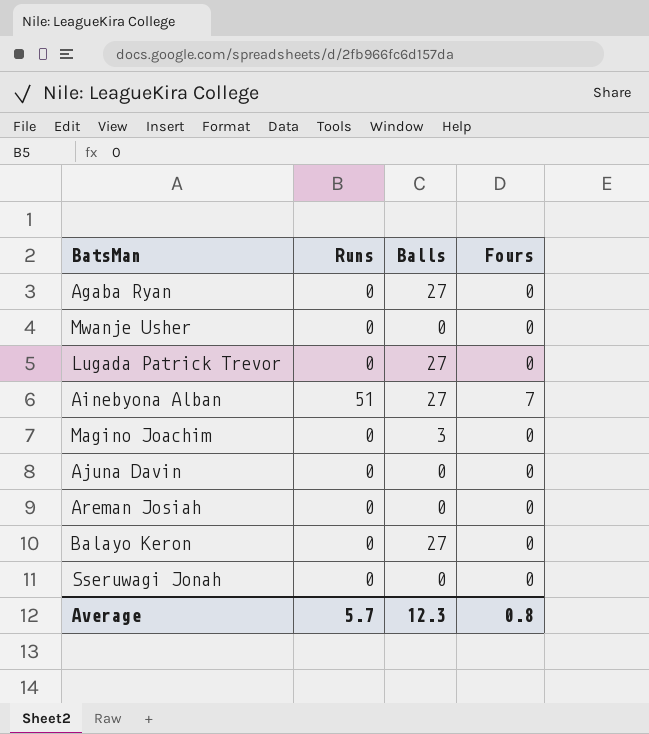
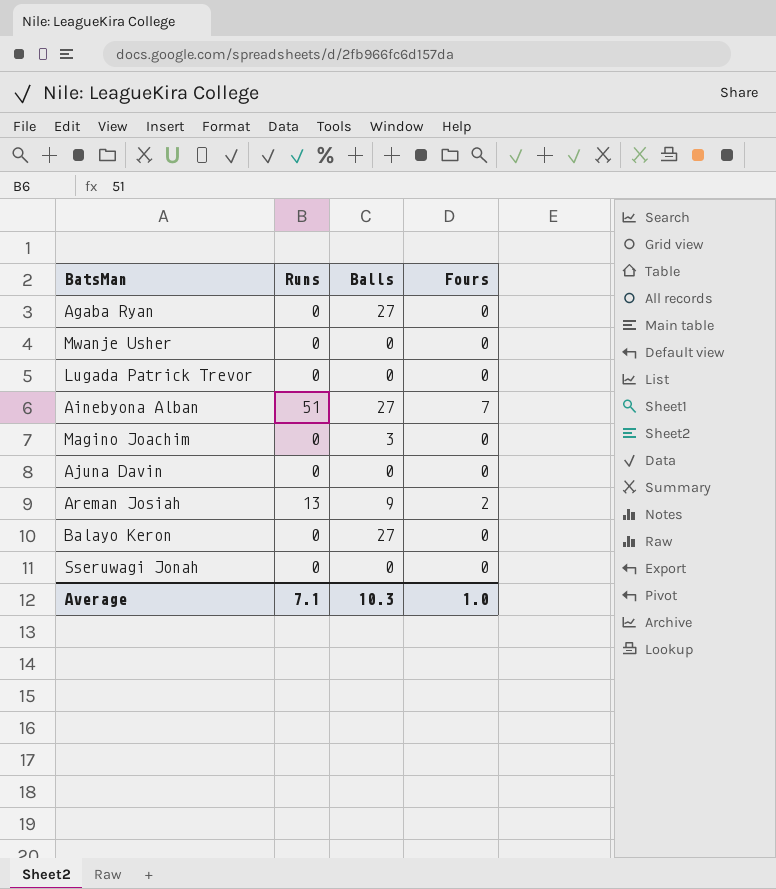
Lugada Patrick Trevor | Balls: 27 -> 0
Areman Josiah | Runs: 0 -> 13
Areman Josiah | Balls: 0 -> 9
Areman Josiah | Fours: 0 -> 2
Average | Runs: 5.7 -> 7.1
Average | Balls: 12.3 -> 10.3
Average | Fours: 0.8 -> 1.0

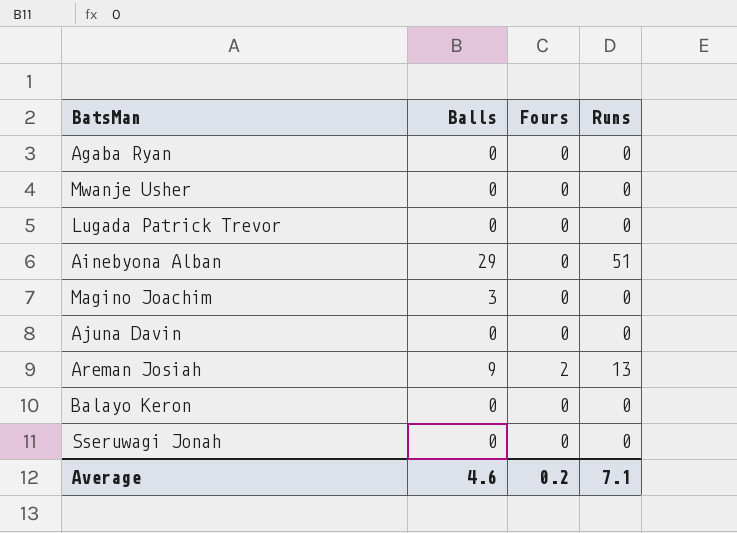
column Runs | position: 2 -> 4
Agaba Ryan | Balls: 27 -> 0
Ainebyona Alban | Balls: 27 -> 29
Ainebyona Alban | Fours: 7 -> 0
Balayo Keron | Balls: 27 -> 0
Average | Balls: 10.3 -> 4.6
Average | Fours: 1.0 -> 0.2

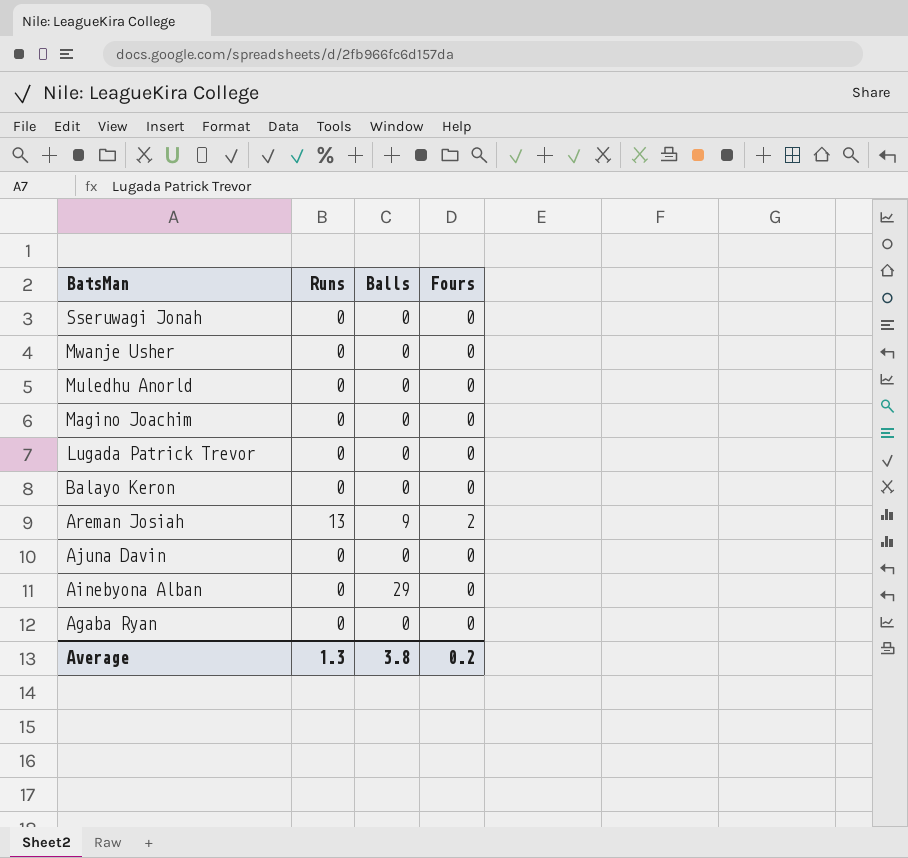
row order: none -> BatsMan descending
column Runs | position: 4 -> 2
row Muledhu Anorld: none -> 0 | 0 | 0
Magino Joachim | Balls: 3 -> 0
Ainebyona Alban | Runs: 51 -> 0
Average | Runs: 7.1 -> 1.3
Average | Balls: 4.6 -> 3.8

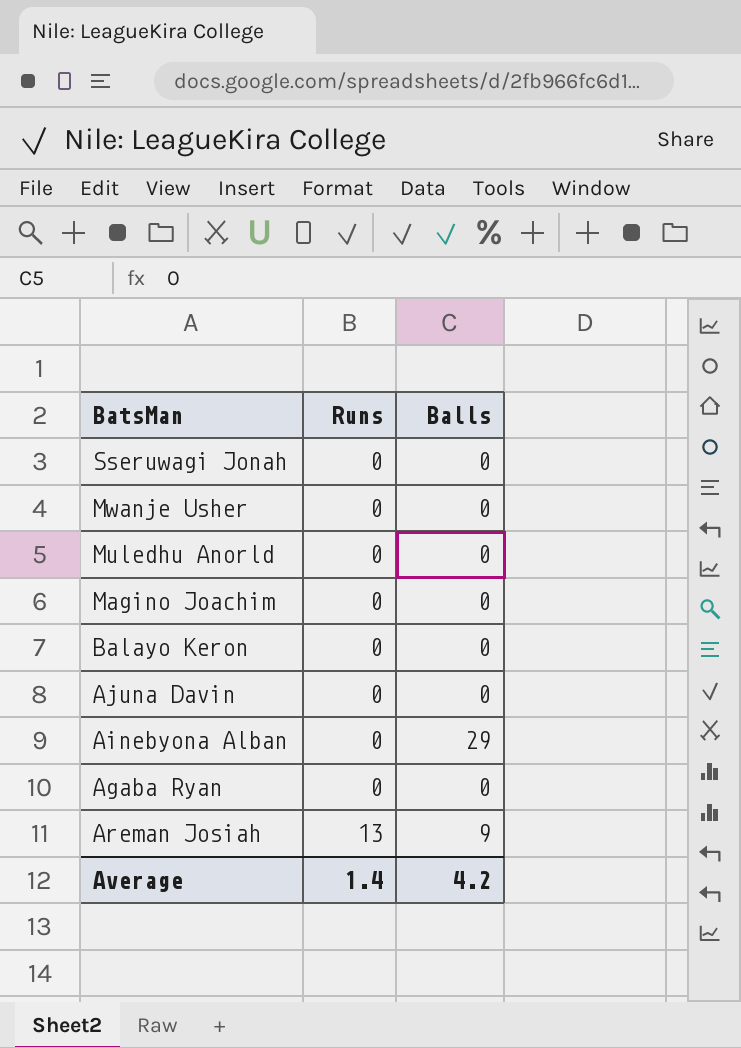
row order: BatsMan descending -> Runs ascending
column Fours | position: 4 -> none
row Lugada Patrick Trevor: 0 | 0 | 0 -> none
Average | Runs: 1.3 -> 1.4
Average | Balls: 3.8 -> 4.2

